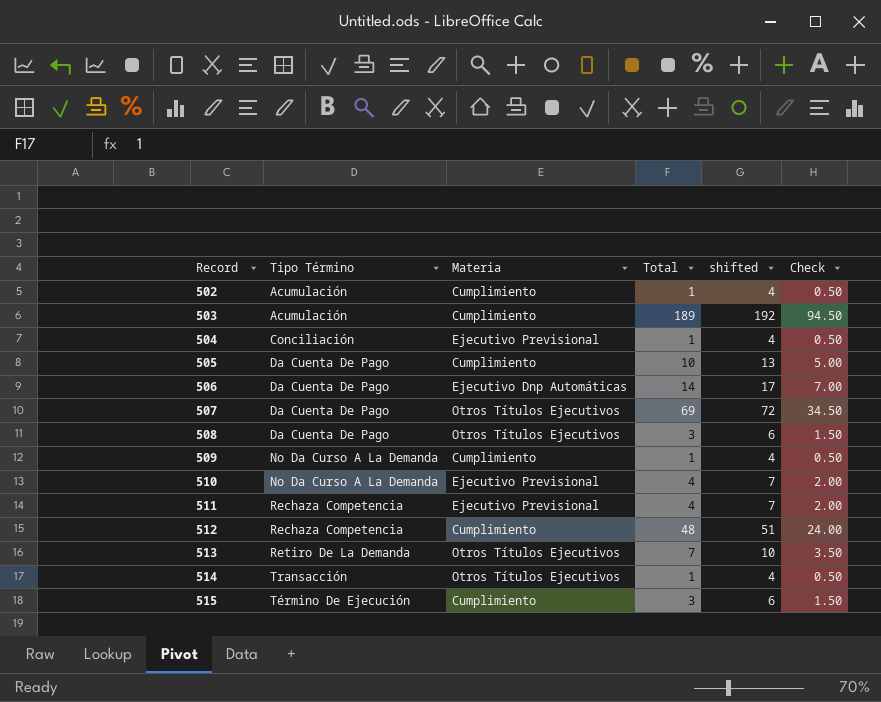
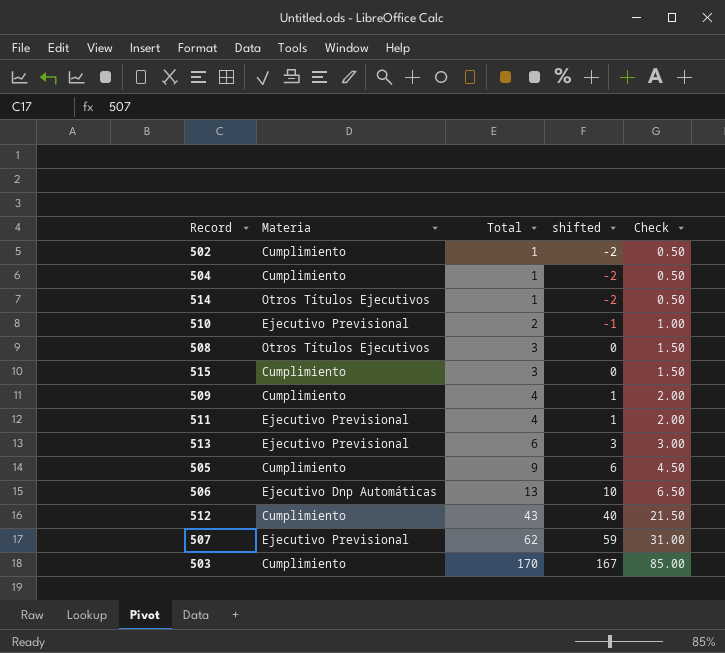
row order: Record ascending -> Total ascending
column Tipo Término | position: 2 -> none
column shifted | formula: [Total] + 3 -> [Total] - 3
504 | Materia: Ejecutivo Previsional -> Cumplimiento
510 | Total: 4 -> 2
510 | Check: 2.00 -> 1.00
509 | Total: 1 -> 4
509 | Check: 0.50 -> 2.00
513 | Materia: Otros Títulos Ejecutivos -> Ejecutivo Previsional
513 | Total: 7 -> 6
513 | Check: 3.50 -> 3.00
505 | Total: 10 -> 9
505 | Check: 5.00 -> 4.50
506 | Total: 14 -> 13
506 | Check: 7.00 -> 6.50
512 | Total: 48 -> 43
512 | Check: 24.00 -> 21.50
507 | Materia: Otros Títulos Ejecutivos -> Ejecutivo Previsional
507 | Total: 69 -> 62
507 | Check: 34.50 -> 31.00
503 | Total: 189 -> 170
503 | Check: 94.50 -> 85.00

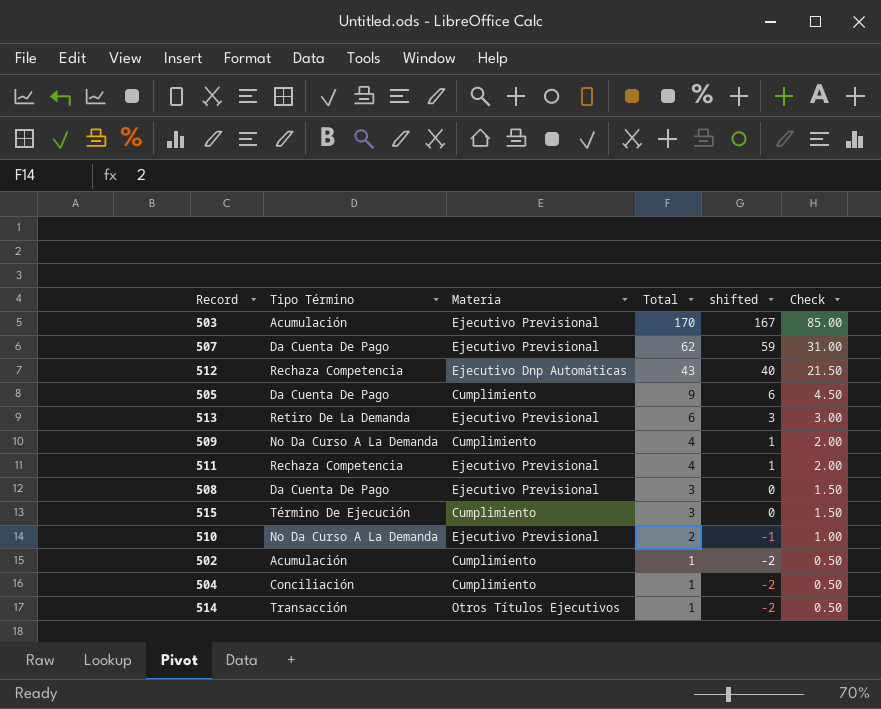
row order: Total ascending -> Total descending
column Tipo Término | position: none -> 2
row 506: Ejecutivo Dnp Automáticas | 13 | 10 | 6.50 -> none
503 | Materia: Cumplimiento -> Ejecutivo Previsional
512 | Materia: Cumplimiento -> Ejecutivo Dnp Automáticas
508 | Materia: Otros Títulos Ejecutivos -> Ejecutivo Previsional

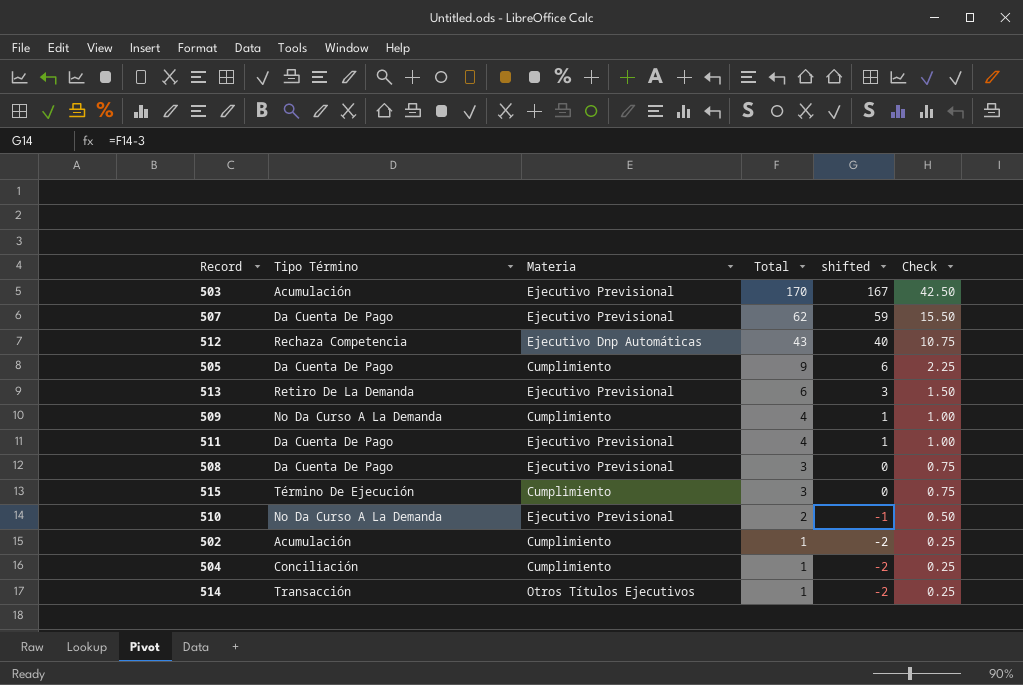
column Check | formula: [Total] * 0.5 -> [Total] * 0.25
511 | Tipo Término: Rechaza Competencia -> Da Cuenta De Pago

